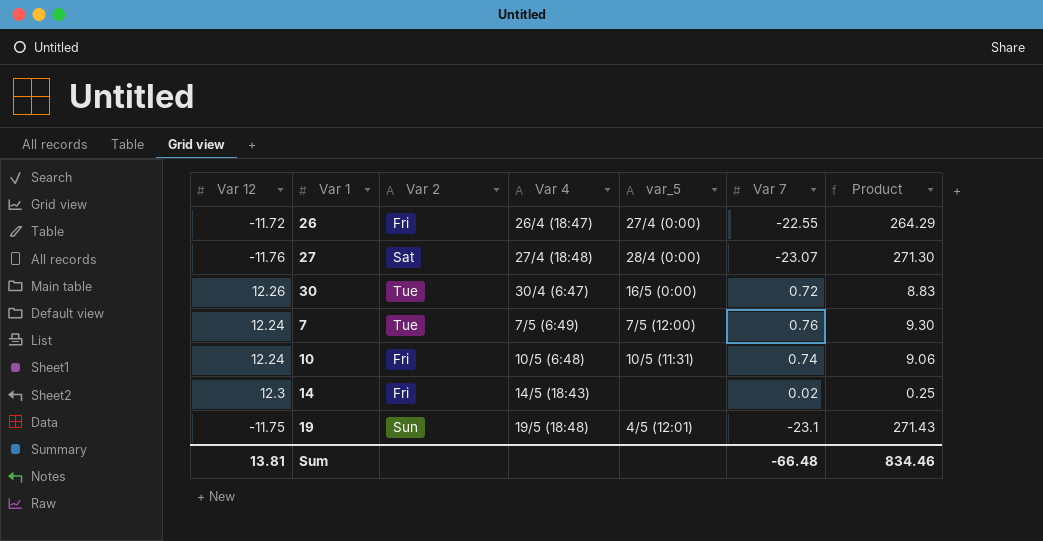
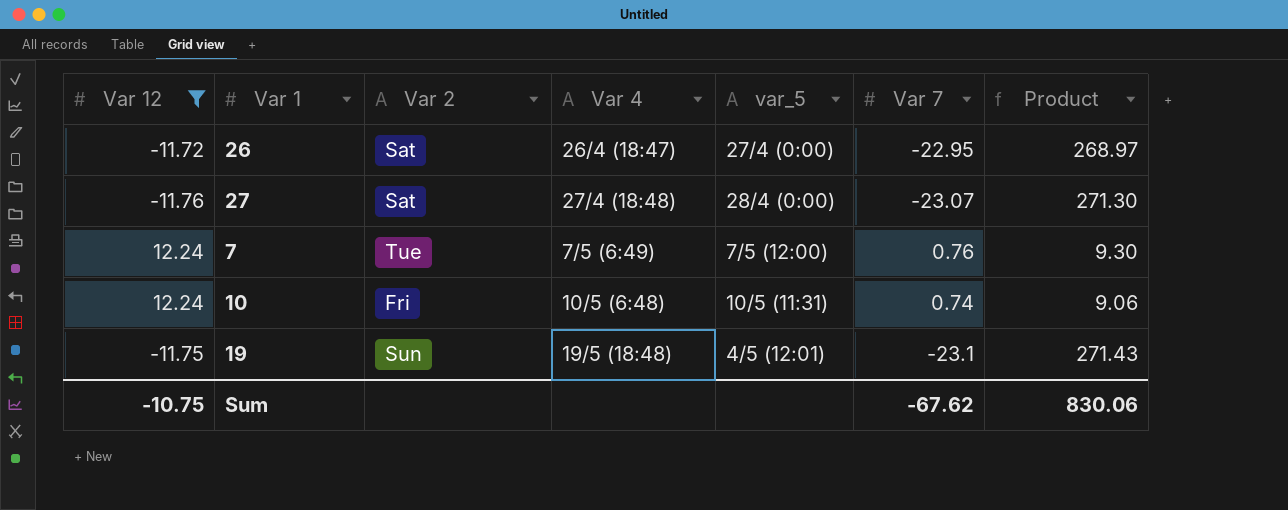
filter: none -> Var 12 <= 12.24
26 | Var 2: Fri -> Sat
26 | Var 7: -22.55 -> -22.95
26 | Product: 264.29 -> 268.97
Sum | Var 12: 13.81 -> -10.75
Sum | Var 7: -66.48 -> -67.62
Sum | Product: 834.46 -> 830.06

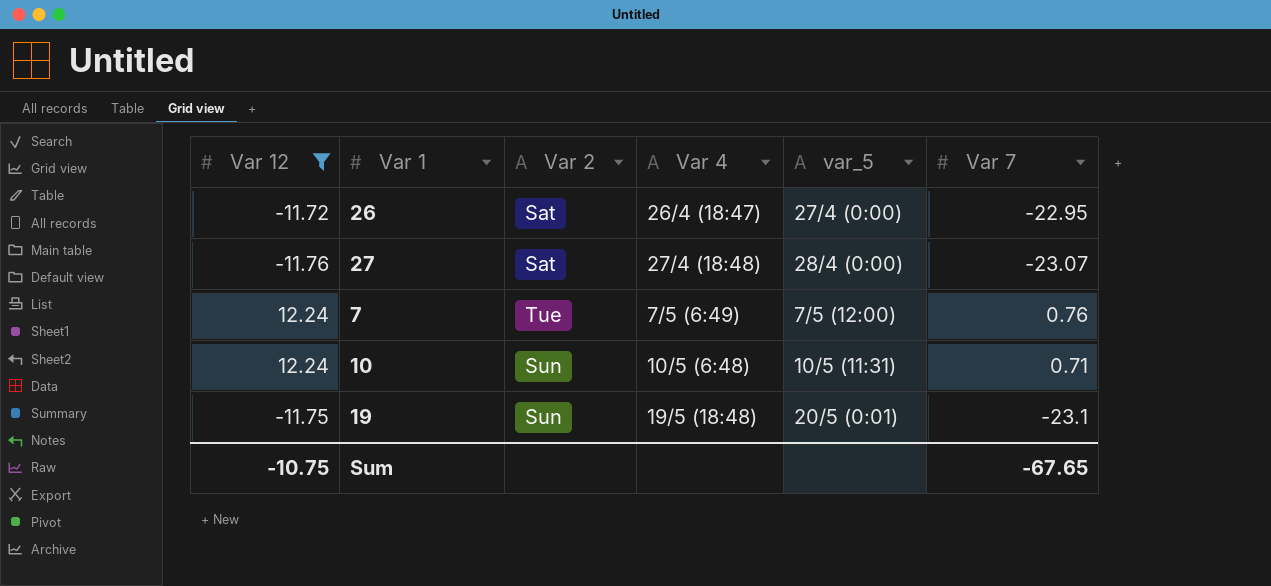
column Product | formula: [Var 12] * [Var 7] -> none
10 | Var 2: Fri -> Sun
10 | Var 7: 0.74 -> 0.71
19 | var_5: 4/5 (12:01) -> 20/5 (0:01)
Sum | Var 7: -67.62 -> -67.65

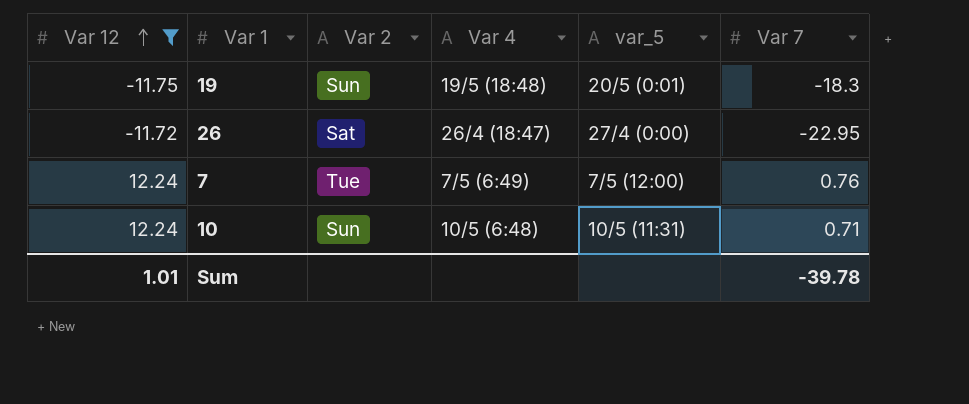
row order: none -> Var 12 ascending
row 27: -11.76 | Sat | 27/4 (18:48) | 28/4 (0:00) | -23.07 -> none
19 | Var 7: -23.1 -> -18.3
Sum | Var 12: -10.75 -> 1.01
Sum | Var 7: -67.65 -> -39.78

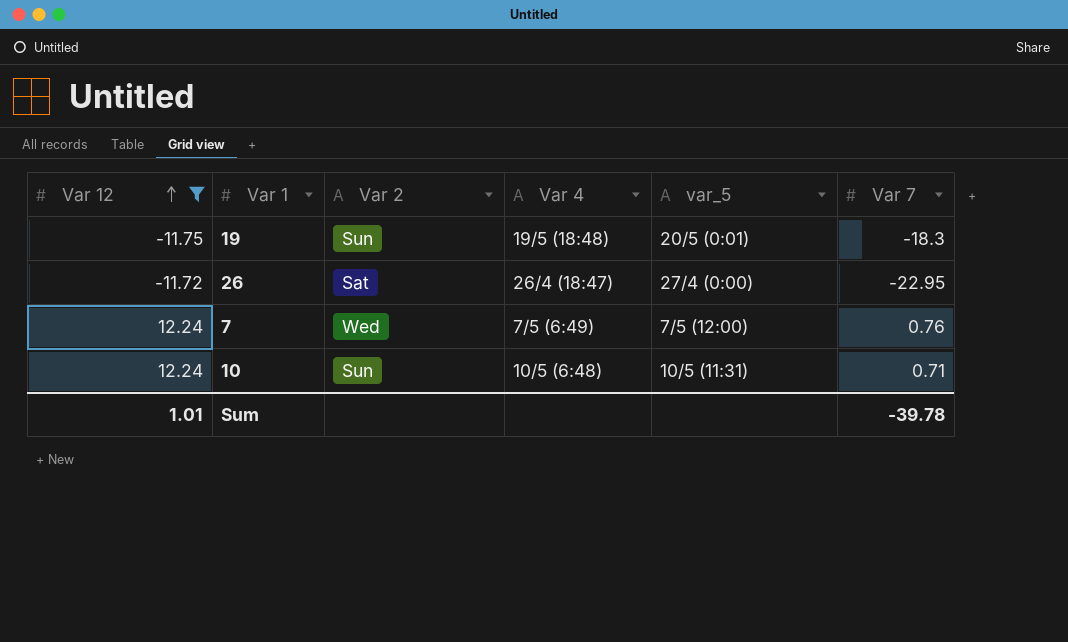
7 | Var 2: Tue -> Wed

